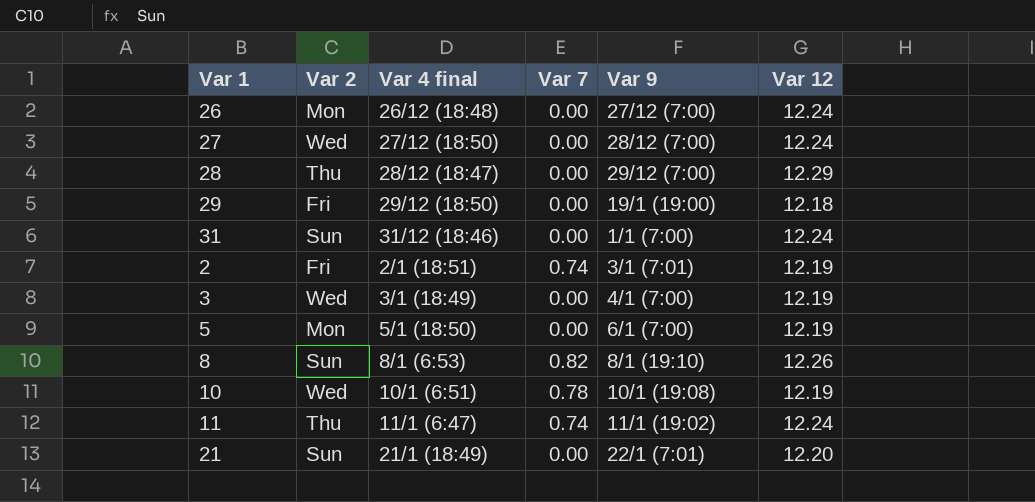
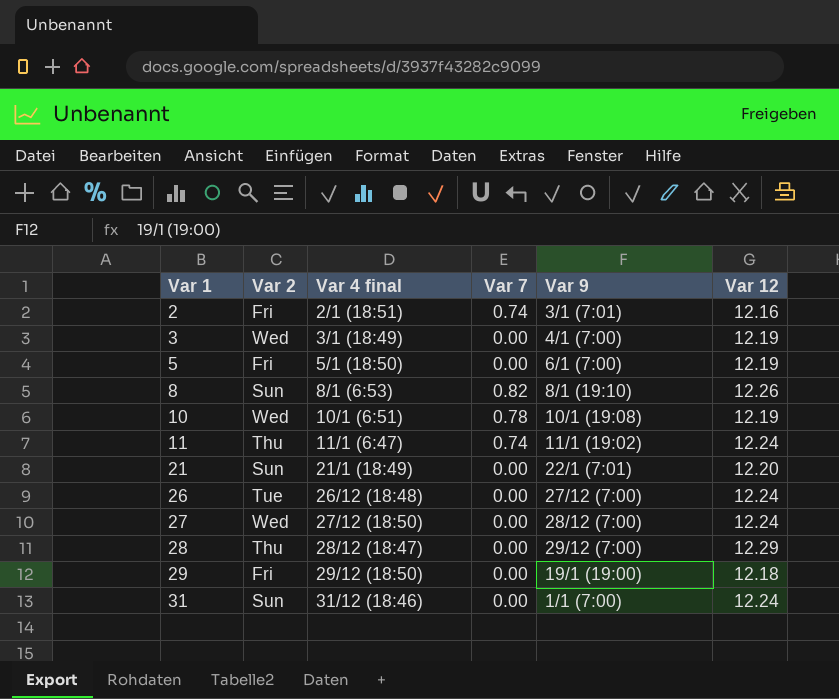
row order: none -> Var 1 ascending
2 | Var 12: 12.19 -> 12.16
5 | Var 2: Mon -> Fri
26 | Var 2: Mon -> Tue

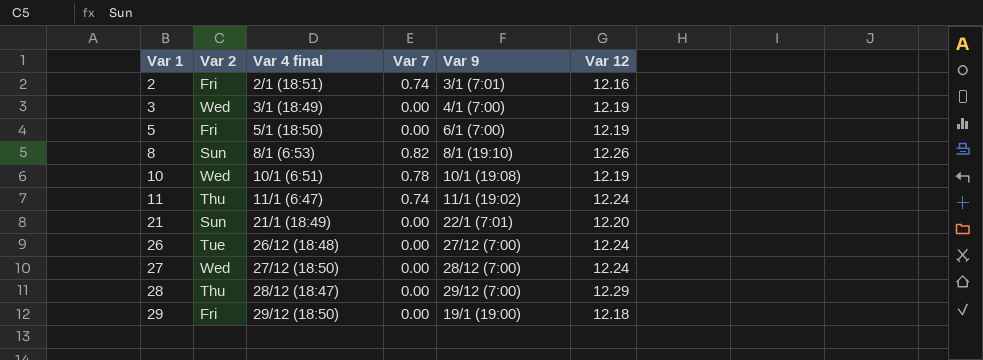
row 31: Sun | 31/12 (18:46) | 0.00 | 1/1 (7:00) | 12.24 -> none

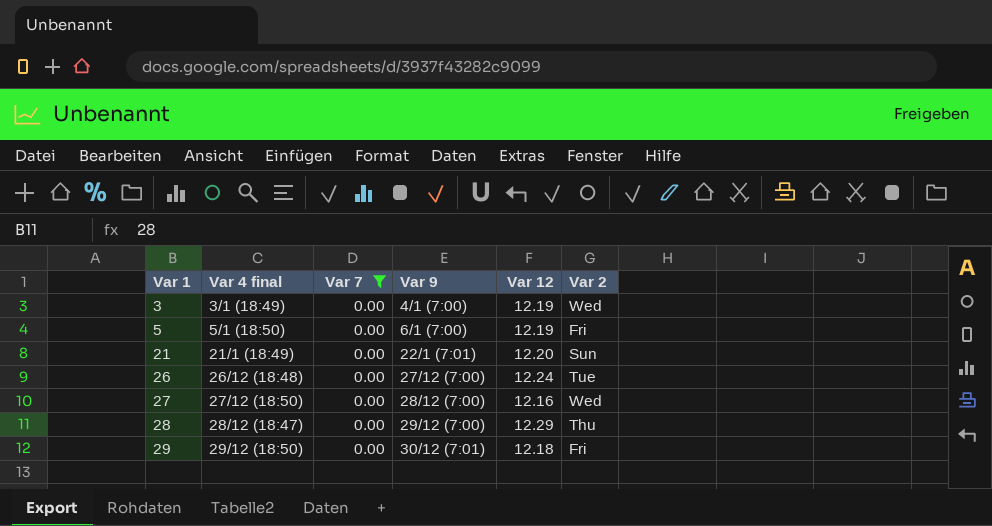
filter: none -> Var 7 = 0.00
column Var 2 | position: 2 -> 6
27 | Var 12: 12.24 -> 12.16
29 | Var 9: 19/1 (19:00) -> 30/12 (7:01)

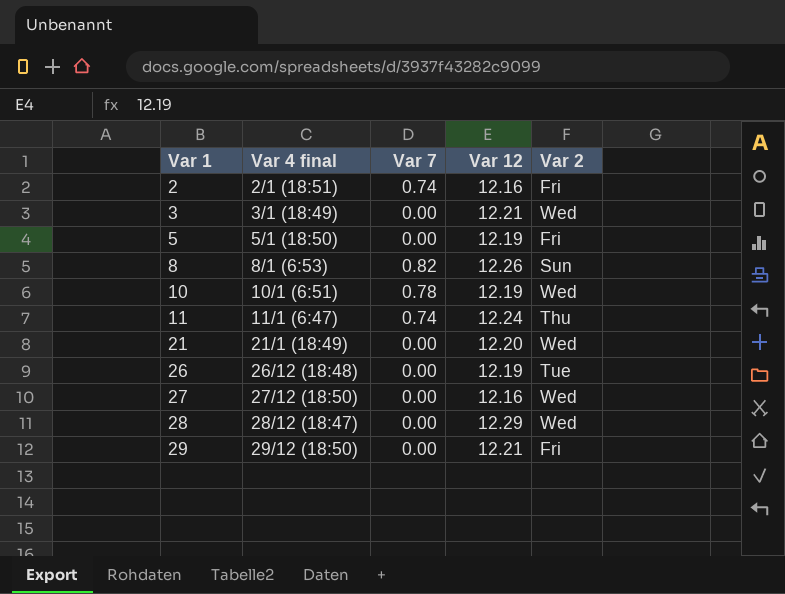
filter: Var 7 = 0.00 -> none
column Var 9 | position: 4 -> none
3 | Var 12: 12.19 -> 12.21
21 | Var 2: Sun -> Wed
26 | Var 12: 12.24 -> 12.19
28 | Var 2: Thu -> Wed
29 | Var 12: 12.18 -> 12.21

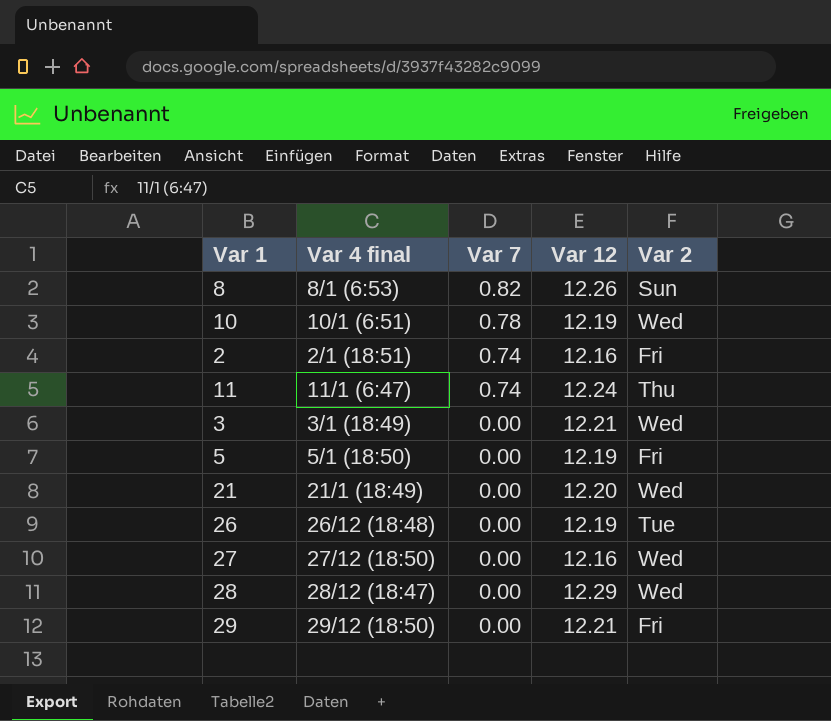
row order: Var 1 ascending -> Var 7 descending

